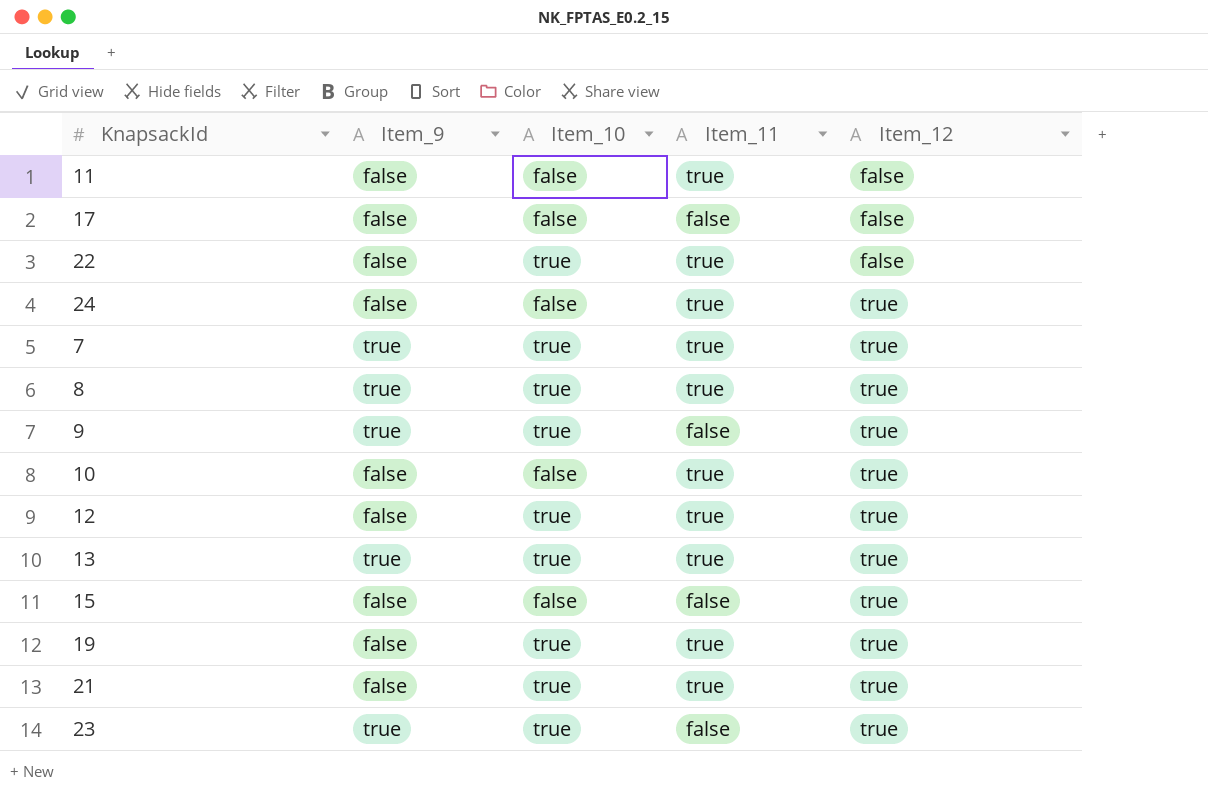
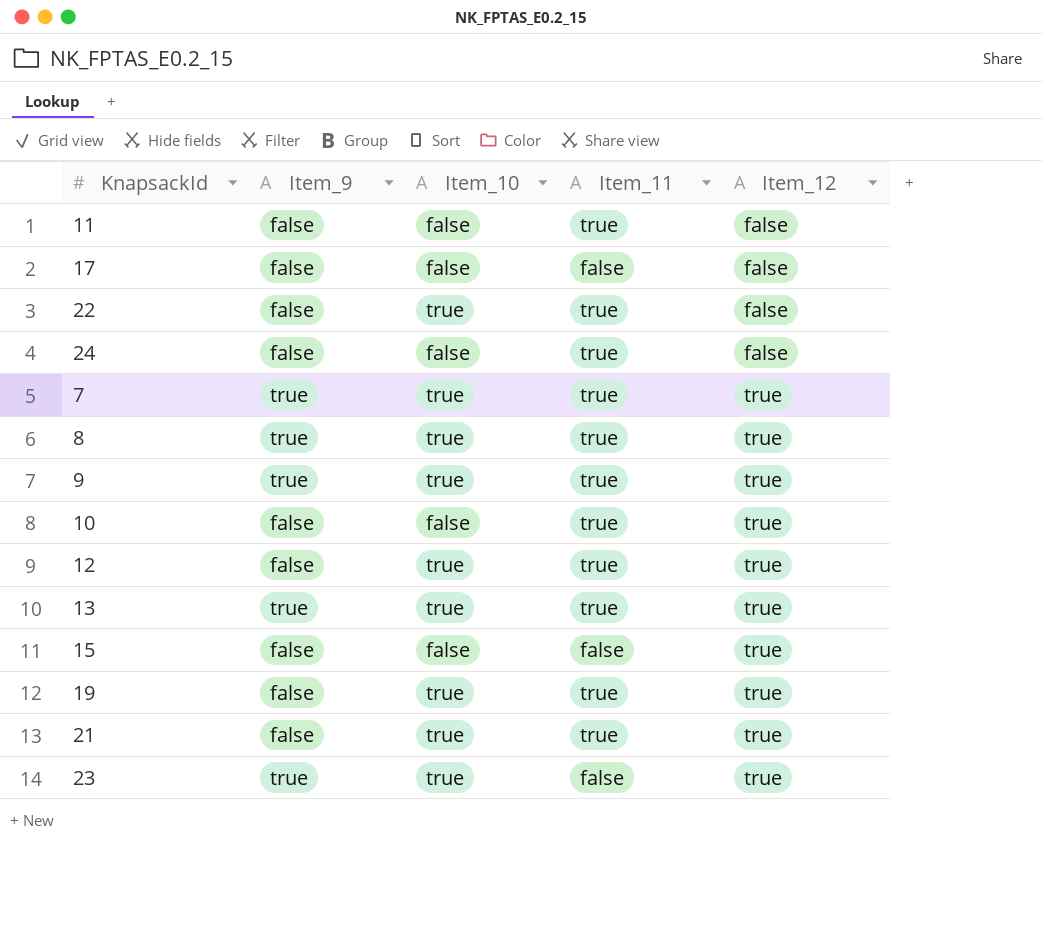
24 | Item_12: true -> false
9 | Item_11: false -> true

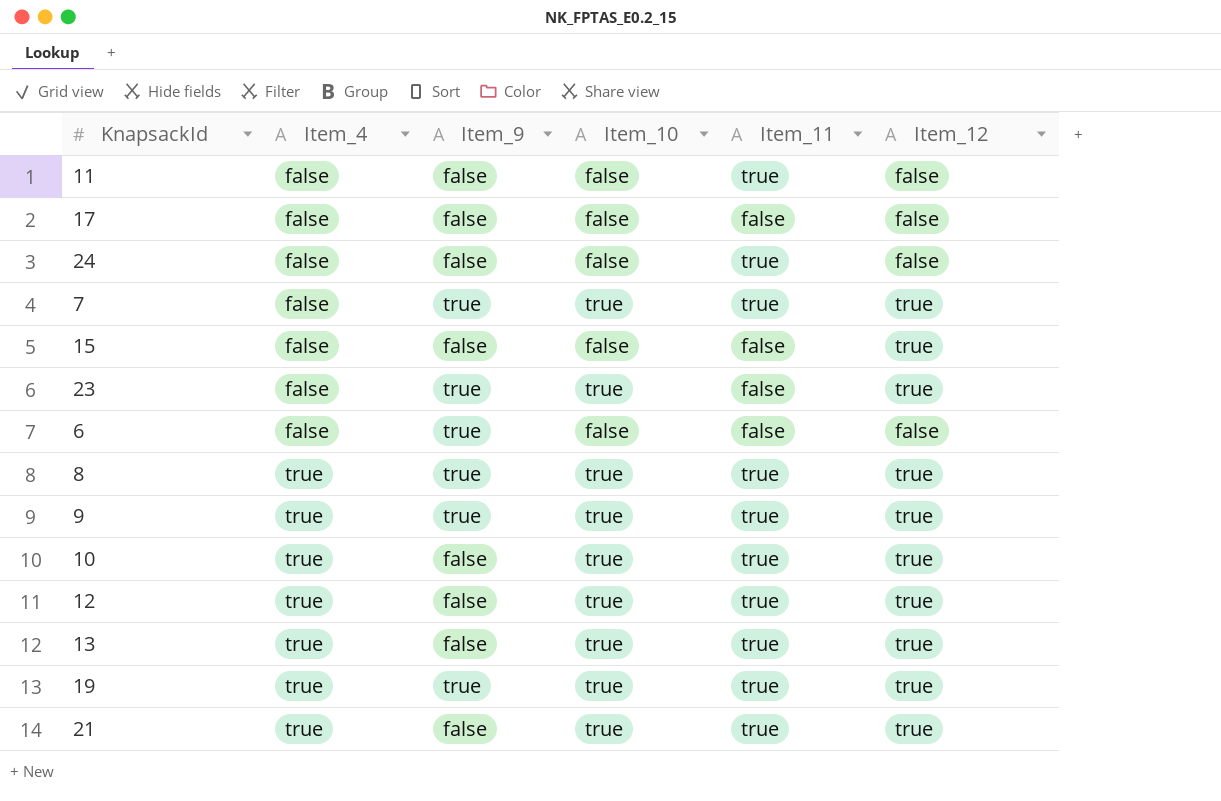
row order: Item_12 ascending -> Item_4 ascending
column Item_4 | position: none -> 2
row 22: false | true | true | false -> none
row 6: none -> false | true | false | false | false
10 | Item_10: false -> true
13 | Item_9: true -> false
19 | Item_9: false -> true

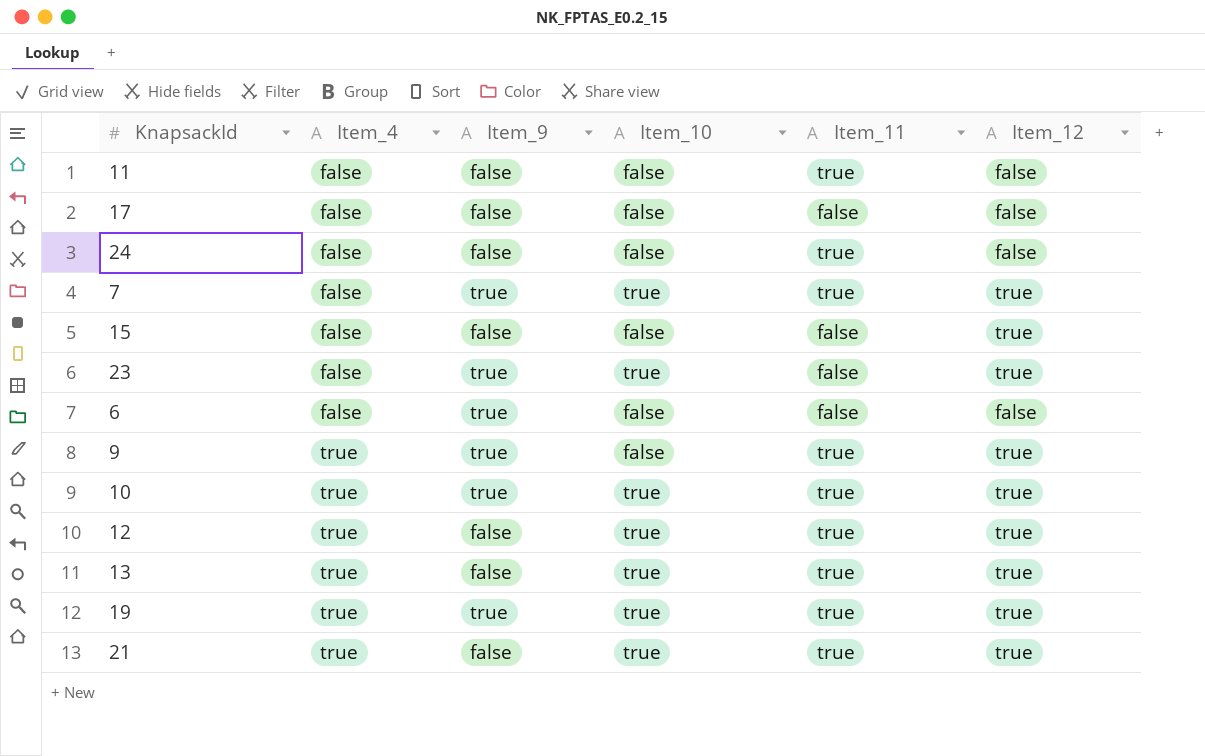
row 8: true | true | true | true | true -> none
9 | Item_10: true -> false
10 | Item_9: false -> true

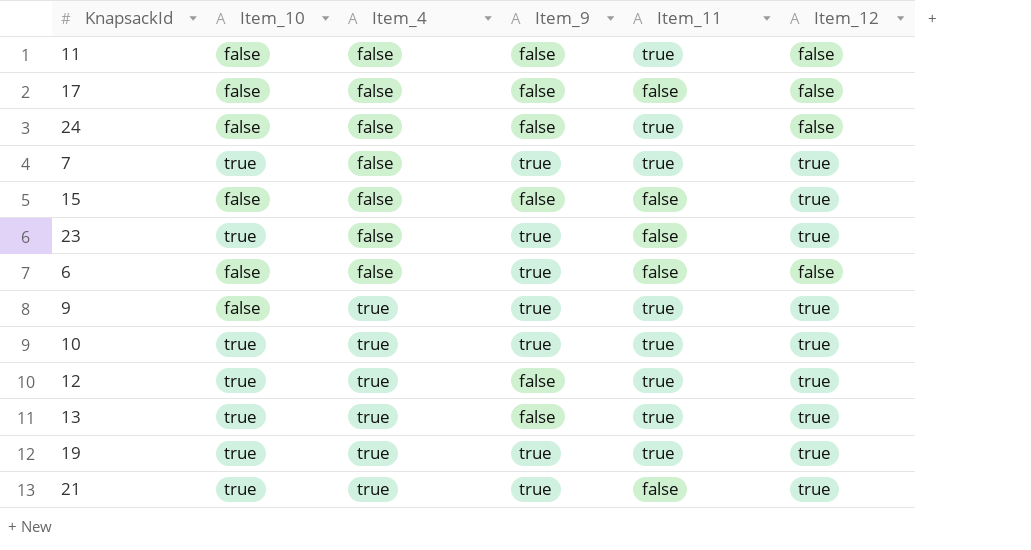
column Item_10 | position: 4 -> 2
21 | Item_9: false -> true
21 | Item_11: true -> false

